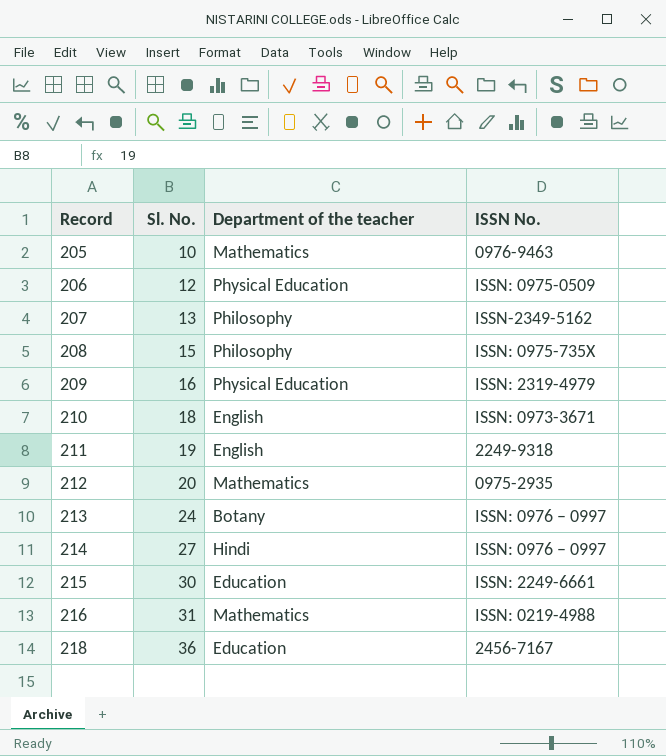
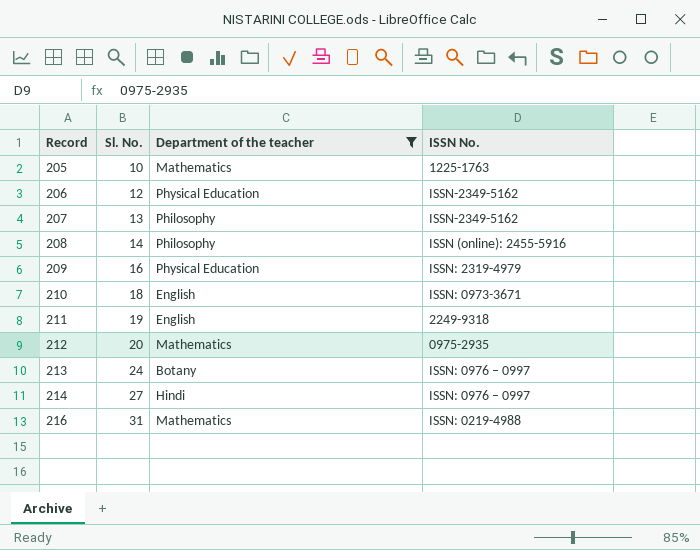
filter: none -> Department of the teacher != Education
205 | ISSN No.: 0976-9463 -> 1225-1763
206 | ISSN No.: ISSN: 0975-0509 -> ISSN-2349-5162
208 | Sl. No.: 15 -> 14
208 | ISSN No.: ISSN: 0975-735X -> ISSN (online): 2455-5916

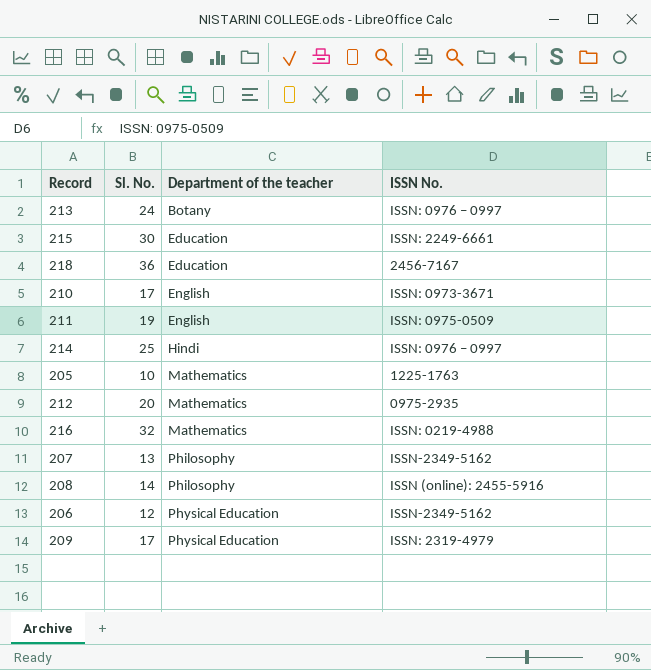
filter: Department of the teacher != Education -> none
row order: Record ascending -> Department of the teacher ascending
210 | Sl. No.: 18 -> 17
211 | ISSN No.: 2249-9318 -> ISSN: 0975-0509
214 | Sl. No.: 27 -> 25
216 | Sl. No.: 31 -> 32
209 | Sl. No.: 16 -> 17

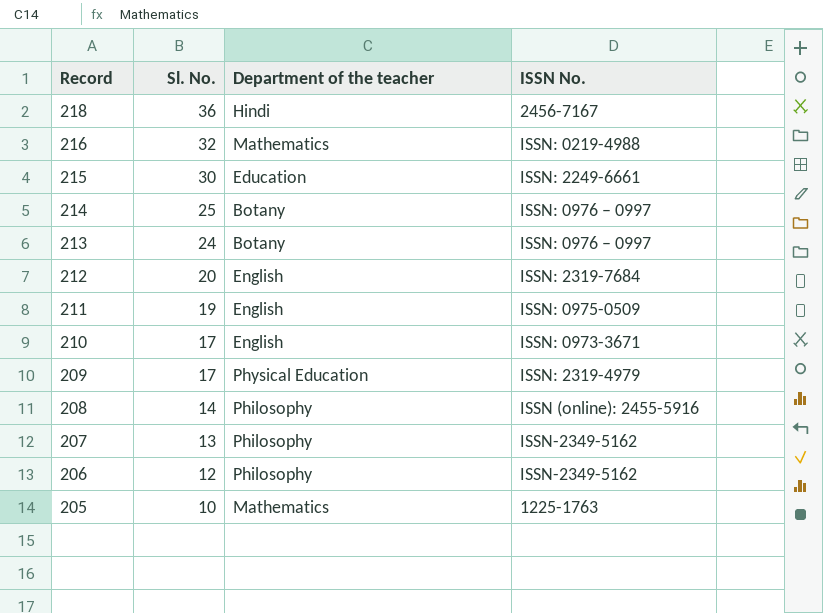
row order: Department of the teacher ascending -> Record descending
218 | Department of the teacher: Education -> Hindi
214 | Department of the teacher: Hindi -> Botany
212 | Department of the teacher: Mathematics -> English
212 | ISSN No.: 0975-2935 -> ISSN: 2319-7684
206 | Department of the teacher: Physical Education -> Philosophy

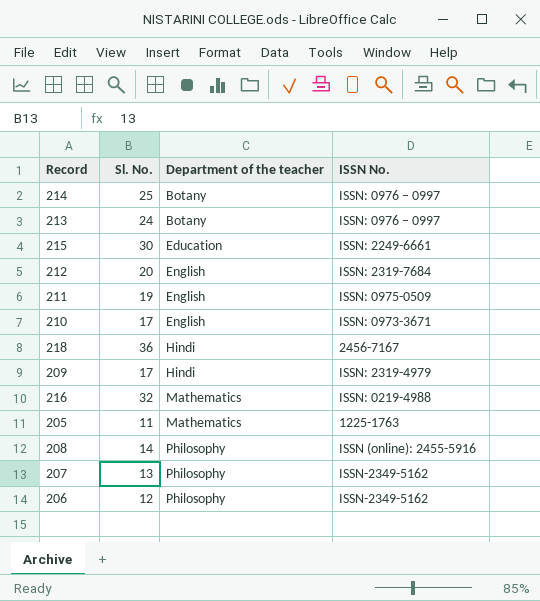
row order: Record descending -> Department of the teacher ascending
209 | Department of the teacher: Physical Education -> Hindi
205 | Sl. No.: 10 -> 11

